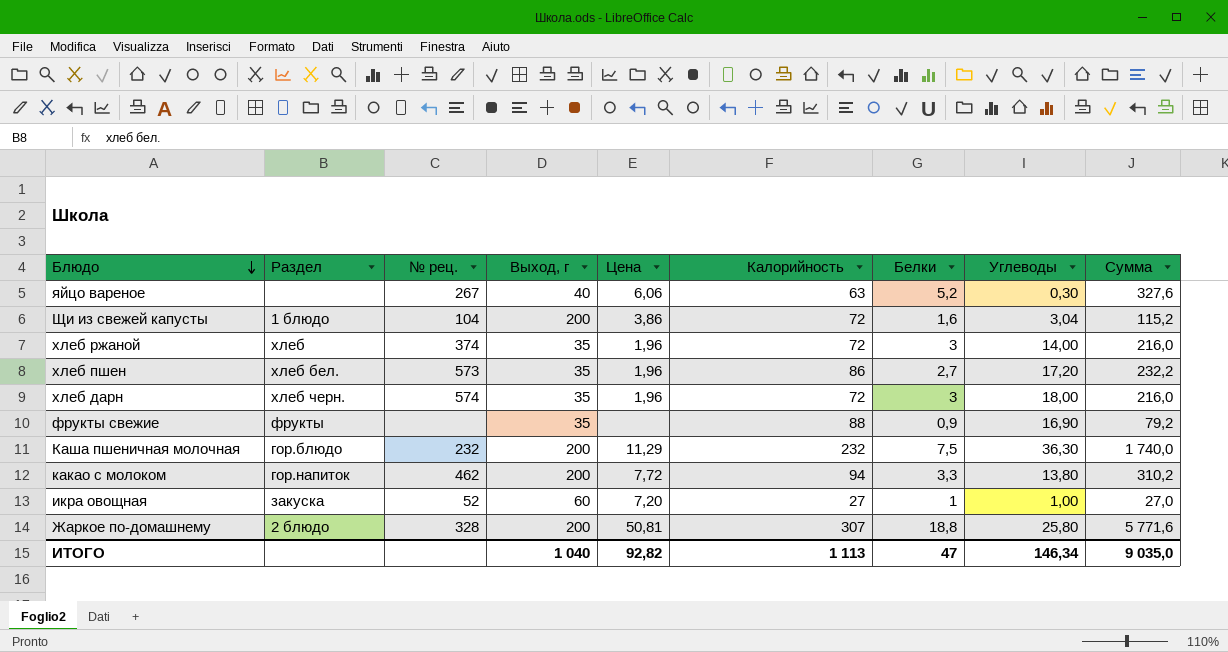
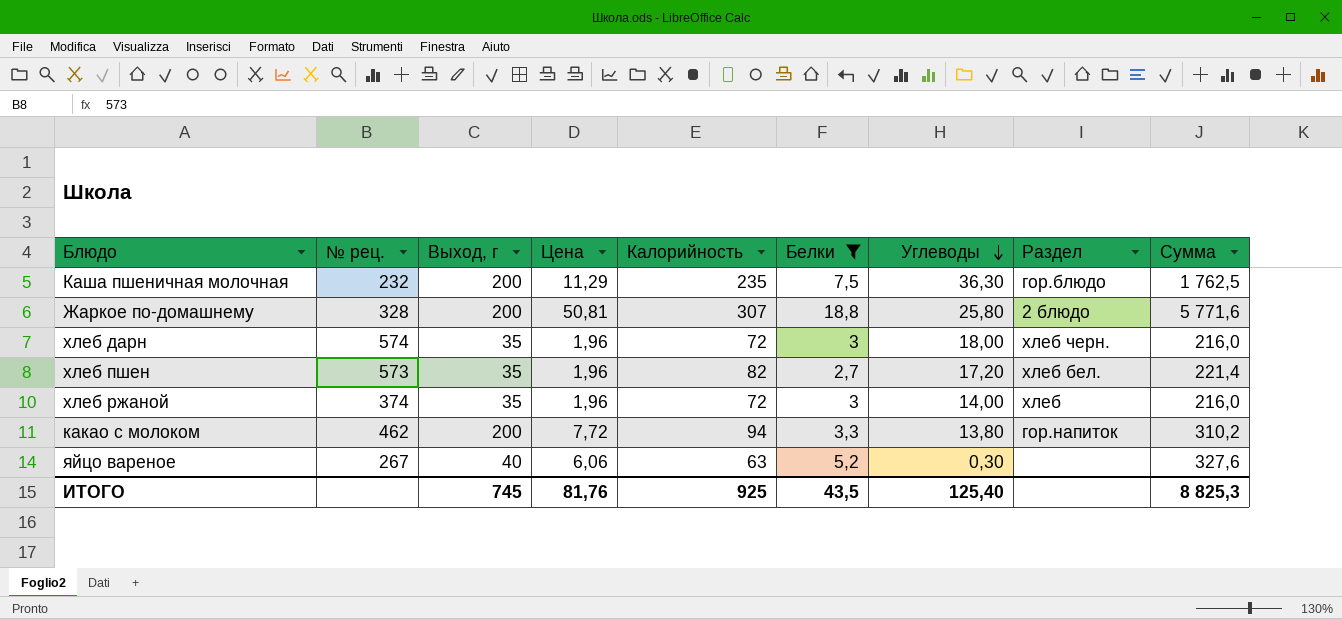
filter: none -> Белки >= 2,7
row order: Блюдо descending -> Углеводы descending
column Раздел | position: 2 -> 8
Каша пшеничная молочная | Калорийность: 232 -> 235
Каша пшеничная молочная | Сумма: 1 740,0 -> 1 762,5
хлеб пшен | Калорийность: 86 -> 82
хлеб пшен | Сумма: 232,2 -> 221,4
ИТОГО | Выход, г: 1 040 -> 745
ИТОГО | Цена: 92,82 -> 81,76
ИТОГО | Калорийность: 1 113 -> 925
ИТОГО | Белки: 47 -> 43,5
ИТОГО | Углеводы: 146,34 -> 125,40
ИТОГО | Сумма: 9 035,0 -> 8 825,3

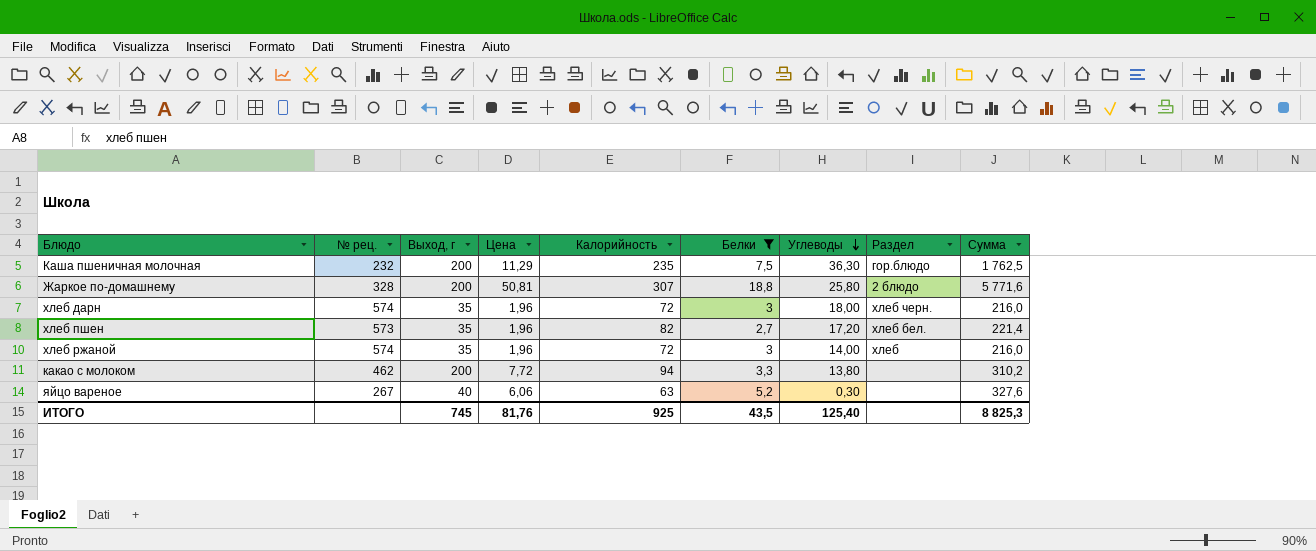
хлеб ржаной | № рец.: 374 -> 574
какао с молоком | Раздел: гор.напиток -> none

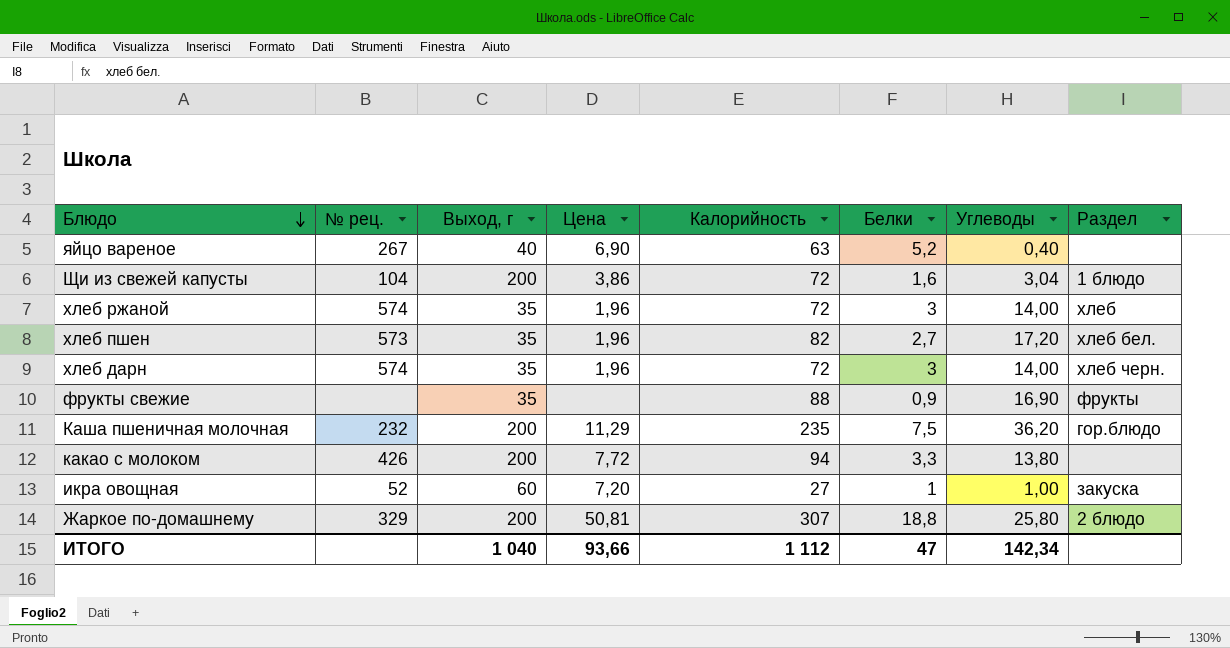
filter: Белки >= 2,7 -> none
row order: Углеводы descending -> Блюдо descending
column Сумма | formula: [Калорийность] * [Белки] -> none
яйцо вареное | Цена: 6,06 -> 6,90
яйцо вареное | Углеводы: 0,30 -> 0,40
хлеб дарн | Углеводы: 18,00 -> 14,00
Каша пшеничная молочная | Углеводы: 36,30 -> 36,20
какао с молоком | № рец.: 462 -> 426
Жаркое по-домашнему | № рец.: 328 -> 329
ИТОГО | Выход, г: 745 -> 1 040
ИТОГО | Цена: 81,76 -> 93,66
ИТОГО | Калорийность: 925 -> 1 112
ИТОГО | Белки: 43,5 -> 47
ИТОГО | Углеводы: 125,40 -> 142,34

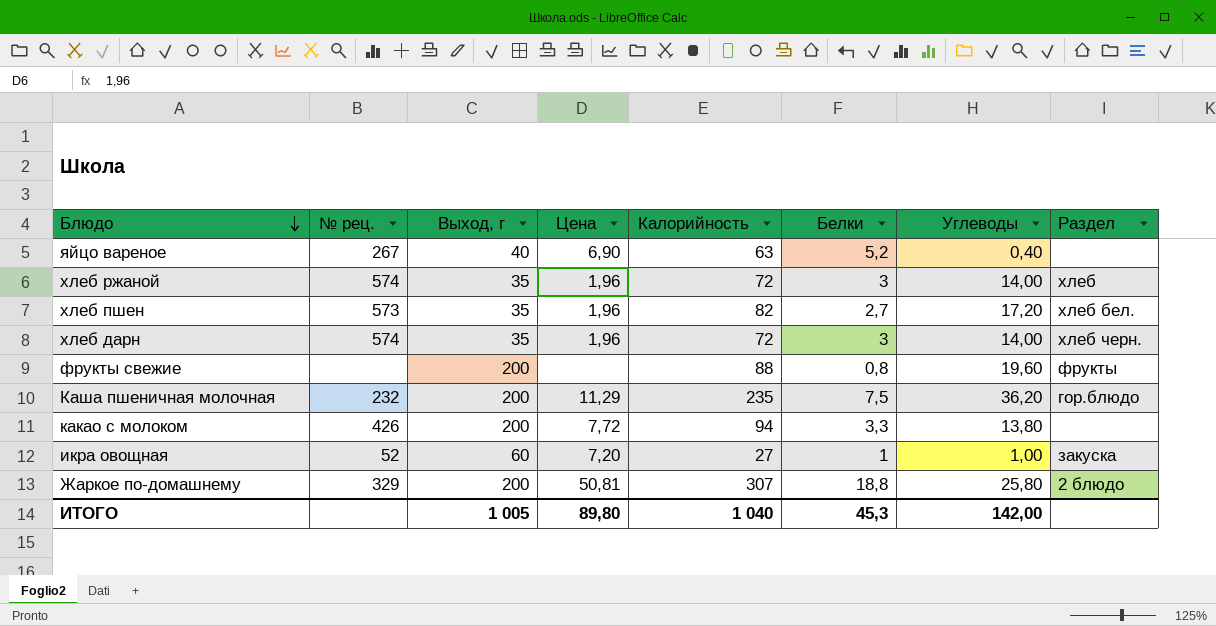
row Щи из свежей капусты: 104 | 200 | 3,86 | 72 | 1,6 | 3,04 | 1 блюдо -> none
фрукты свежие | Выход, г: 35 -> 200
фрукты свежие | Белки: 0,9 -> 0,8
фрукты свежие | Углеводы: 16,90 -> 19,60
ИТОГО | Выход, г: 1 040 -> 1 005
ИТОГО | Цена: 93,66 -> 89,80
ИТОГО | Калорийность: 1 112 -> 1 040
ИТОГО | Белки: 47 -> 45,3
ИТОГО | Углеводы: 142,34 -> 142,00

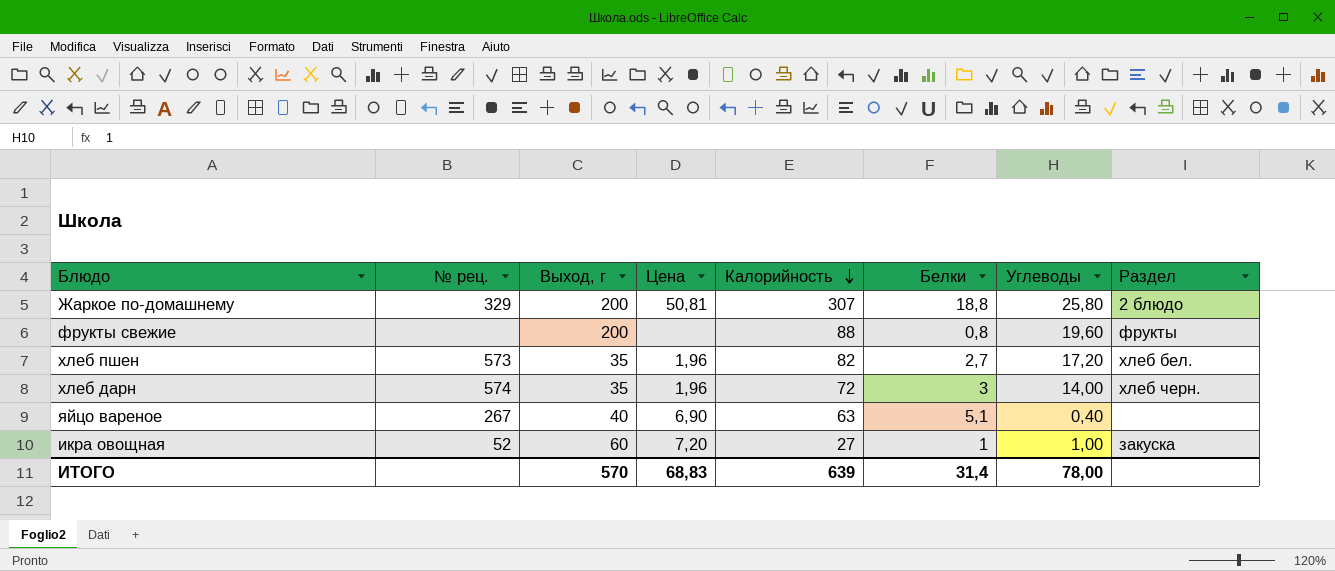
row order: Блюдо descending -> Калорийность descending
row хлеб ржаной: 574 | 35 | 1,96 | 72 | 3 | 14,00 | хлеб -> none
row Каша пшеничная молочная: 232 | 200 | 11,29 | 235 | 7,5 | 36,20 | гор.блюдо -> none
row какао с молоком: 426 | 200 | 7,72 | 94 | 3,3 | 13,80 | none -> none
яйцо вареное | Белки: 5,2 -> 5,1
ИТОГО | Выход, г: 1 005 -> 570
ИТОГО | Цена: 89,80 -> 68,83
ИТОГО | Калорийность: 1 040 -> 639
ИТОГО | Белки: 45,3 -> 31,4
ИТОГО | Углеводы: 142,00 -> 78,00

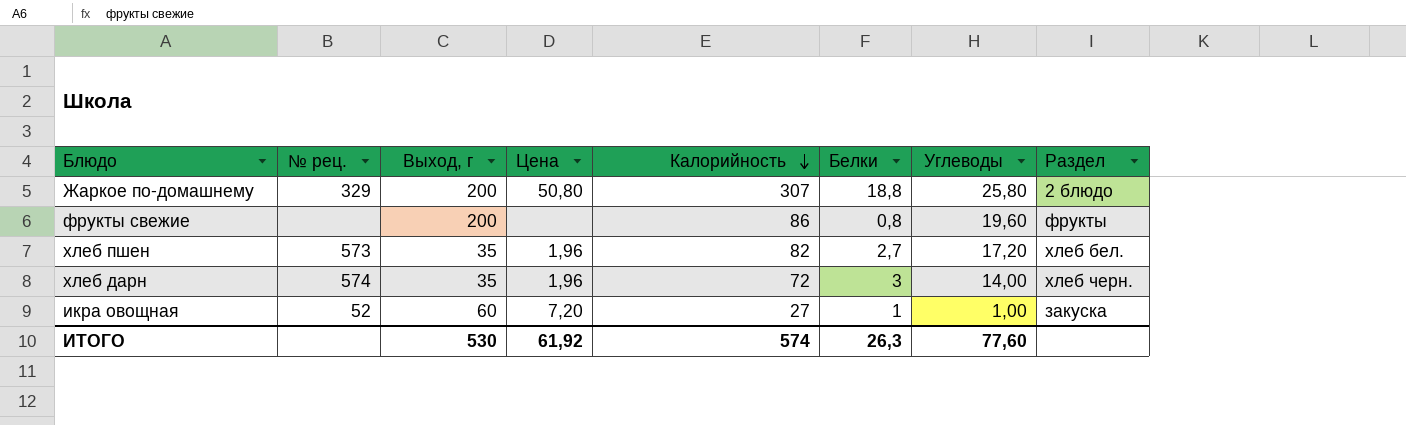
row яйцо вареное: 267 | 40 | 6,90 | 63 | 5,1 | 0,40 | none -> none
Жаркое по-домашнему | Цена: 50,81 -> 50,80
фрукты свежие | Калорийность: 88 -> 86
ИТОГО | Выход, г: 570 -> 530
ИТОГО | Цена: 68,83 -> 61,92
ИТОГО | Калорийность: 639 -> 574
ИТОГО | Белки: 31,4 -> 26,3
ИТОГО | Углеводы: 78,00 -> 77,60

